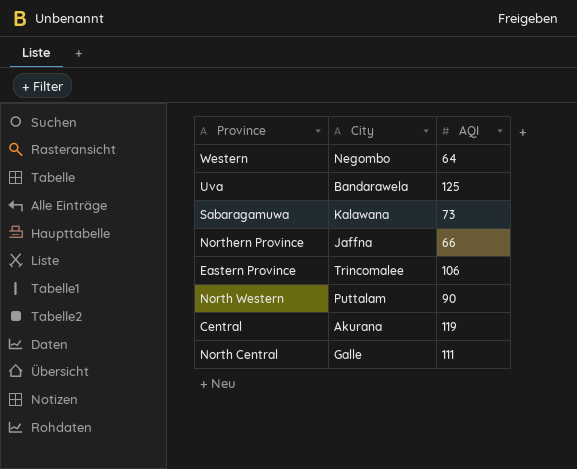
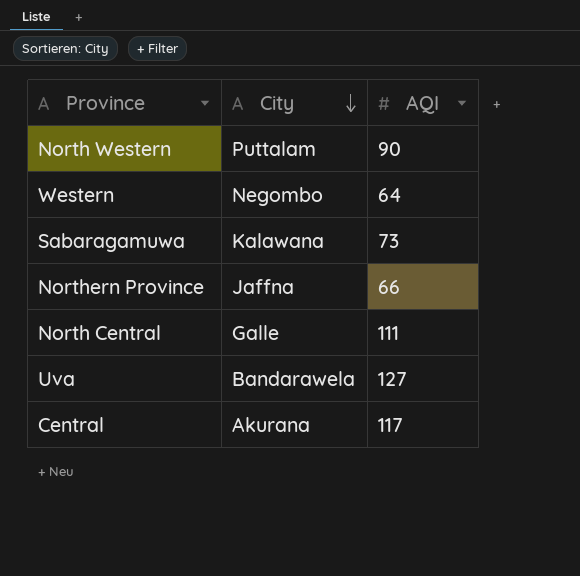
row order: none -> City descending
row Eastern Province: Trincomalee | 106 -> none
Uva | AQI: 125 -> 127
Central | AQI: 119 -> 117

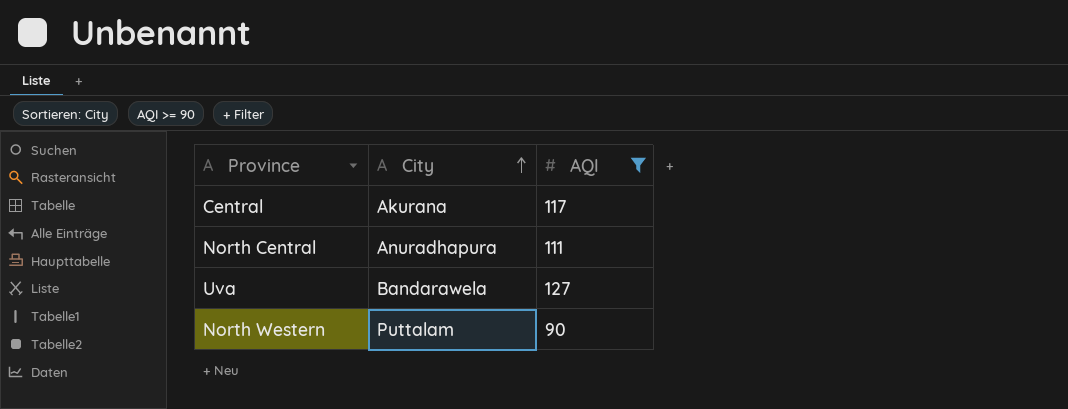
filter: none -> AQI >= 90
row order: City descending -> City ascending
North Central | City: Galle -> Anuradhapura

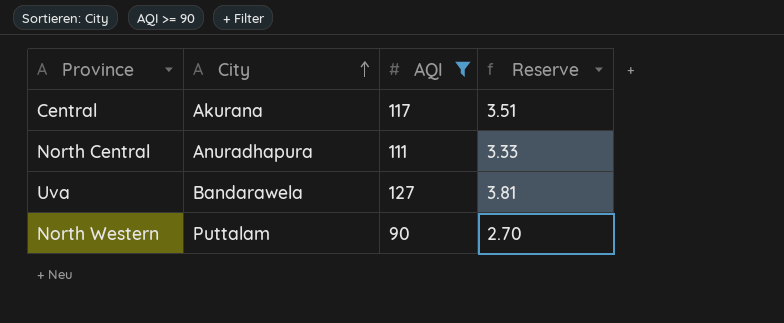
column Reserve | formula: none -> [AQI] * 0.03

